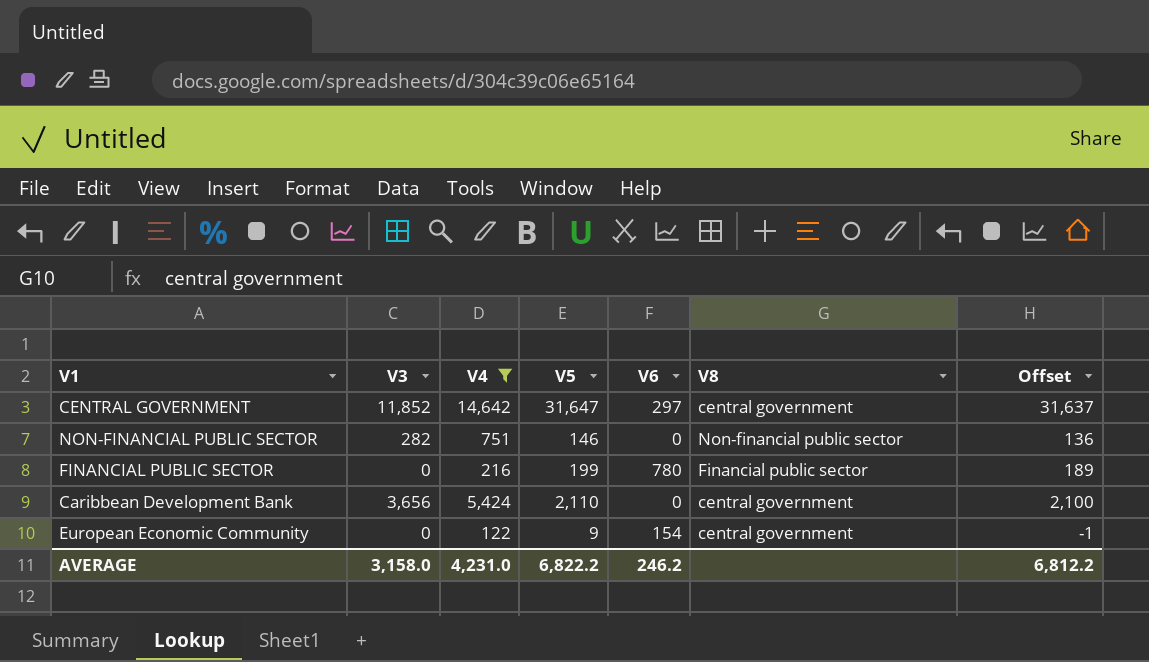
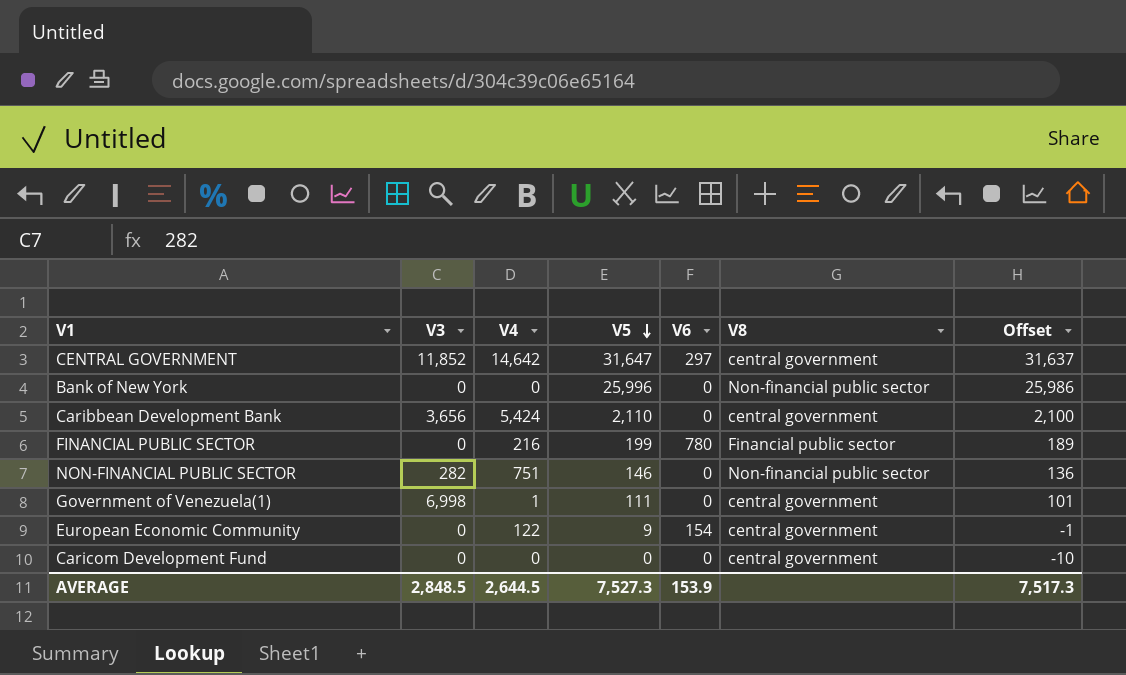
filter: V4 >= 122 -> none
row order: none -> V5 descending
AVERAGE | V3: 3,158.0 -> 2,848.5
AVERAGE | V4: 4,231.0 -> 2,644.5
AVERAGE | V5: 6,822.2 -> 7,527.3
AVERAGE | V6: 246.2 -> 153.9
AVERAGE | Offset: 6,812.2 -> 7,517.3

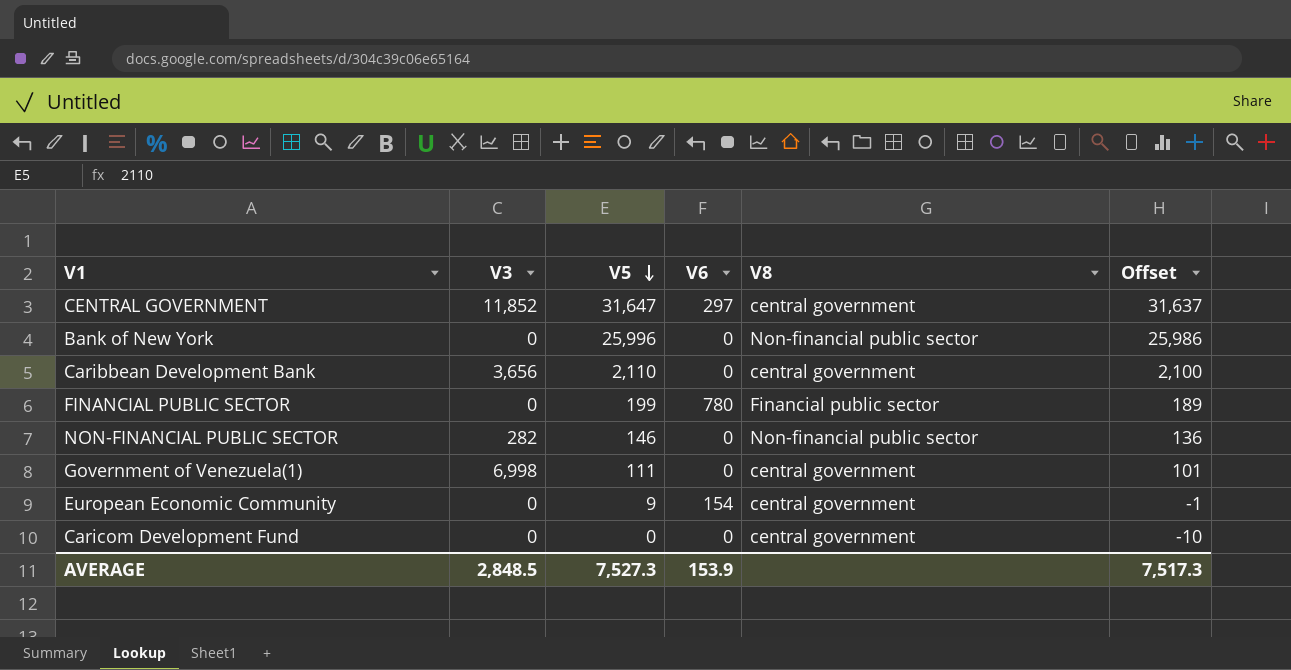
column V4 | position: 3 -> none

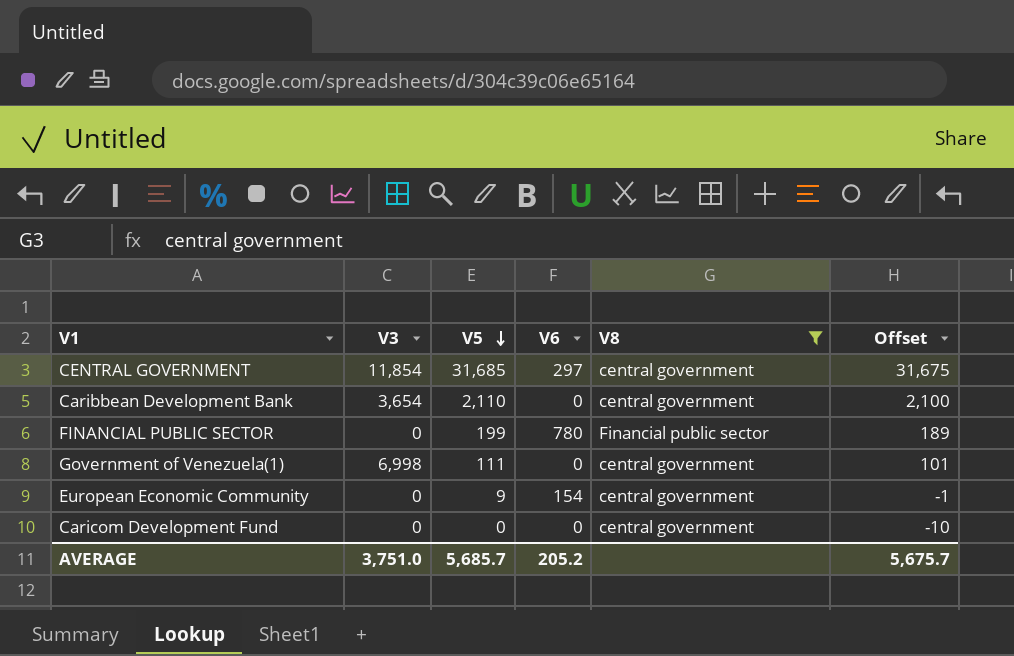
filter: none -> V8 != Non-financial public sector
CENTRAL GOVERNMENT | V3: 11,852 -> 11,854
CENTRAL GOVERNMENT | V5: 31,647 -> 31,685
CENTRAL GOVERNMENT | Offset: 31,637 -> 31,675
Caribbean Development Bank | V3: 3,656 -> 3,654
AVERAGE | V3: 2,848.5 -> 3,751.0
AVERAGE | V5: 7,527.3 -> 5,685.7
AVERAGE | V6: 153.9 -> 205.2
AVERAGE | Offset: 7,517.3 -> 5,675.7

